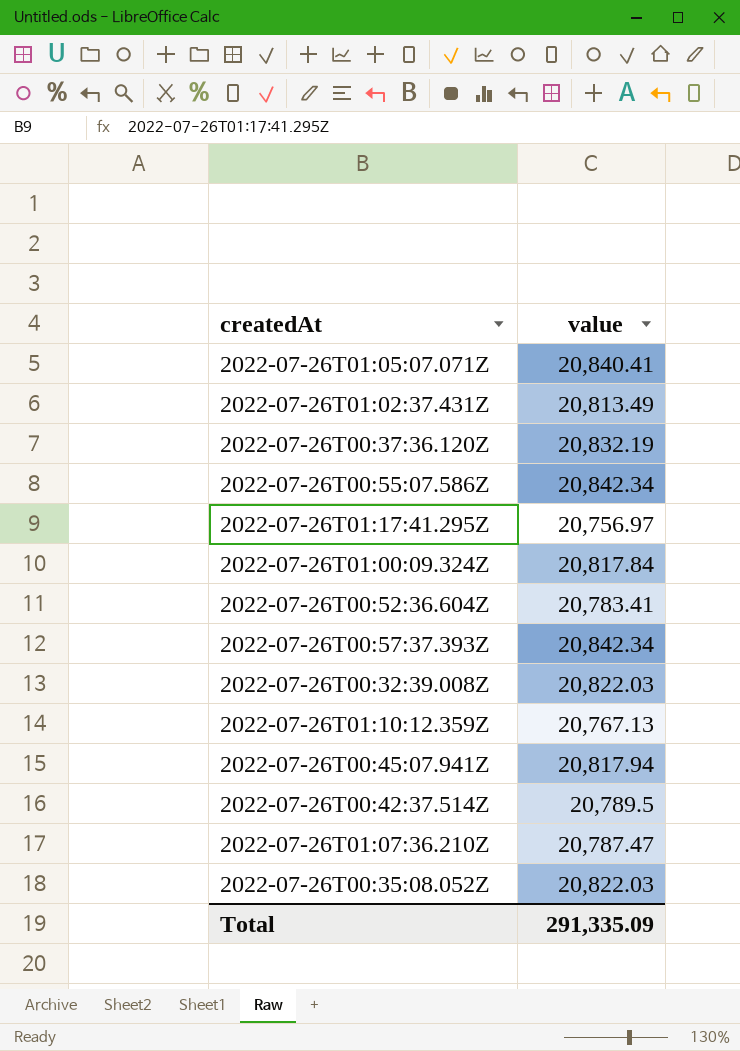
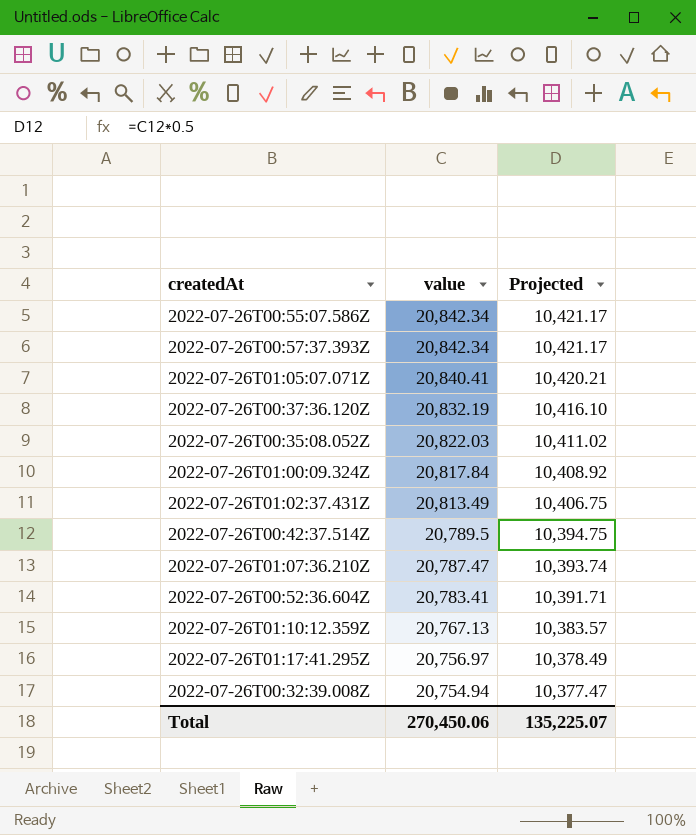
row order: none -> value descending
column Projected | formula: none -> [value] * 0.5
row 2022-07-26T00:45:07.941Z: 20,817.94 -> none
2022-07-26T00:32:39.008Z | value: 20,822.03 -> 20,754.94
Total | value: 291,335.09 -> 270,450.06

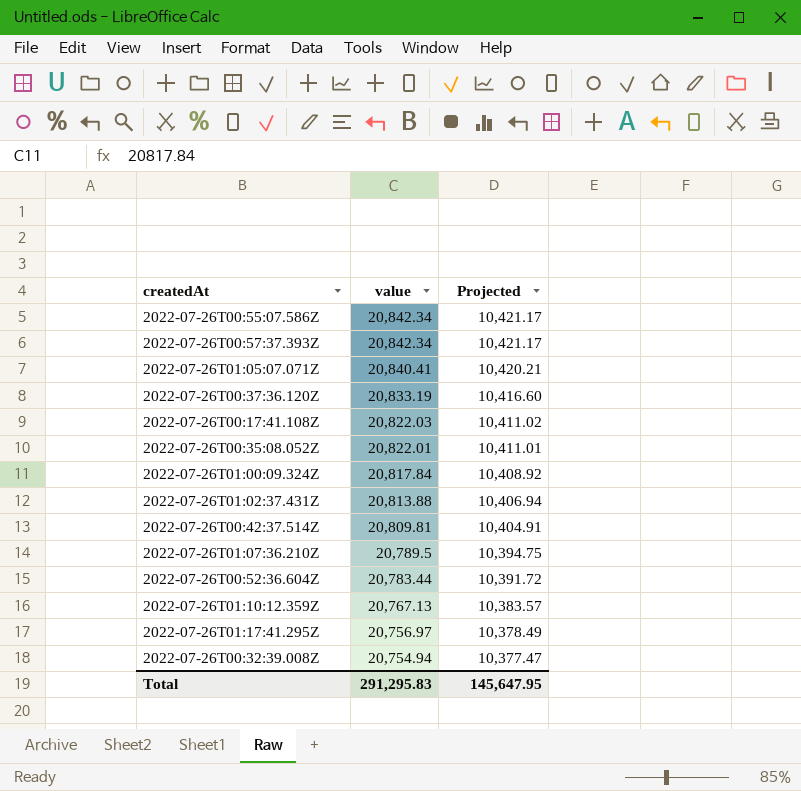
2022-07-26T00:37:36.120Z | value: 20,832.19 -> 20,833.19
2022-07-26T00:37:36.120Z | Projected: 10,416.10 -> 10,416.60
row 2022-07-26T00:17:41.108Z: none -> 20,822.03 | 10,411.02
2022-07-26T00:35:08.052Z | value: 20,822.03 -> 20,822.01
2022-07-26T00:35:08.052Z | Projected: 10,411.02 -> 10,411.01
2022-07-26T01:02:37.431Z | value: 20,813.49 -> 20,813.88
2022-07-26T01:02:37.431Z | Projected: 10,406.75 -> 10,406.94
2022-07-26T00:42:37.514Z | value: 20,789.5 -> 20,809.81
2022-07-26T00:42:37.514Z | Projected: 10,394.75 -> 10,404.91
2022-07-26T01:07:36.210Z | value: 20,787.47 -> 20,789.5
2022-07-26T01:07:36.210Z | Projected: 10,393.74 -> 10,394.75
2022-07-26T00:52:36.604Z | value: 20,783.41 -> 20,783.44
2022-07-26T00:52:36.604Z | Projected: 10,391.71 -> 10,391.72
Total | value: 270,450.06 -> 291,295.83
Total | Projected: 135,225.07 -> 145,647.95

